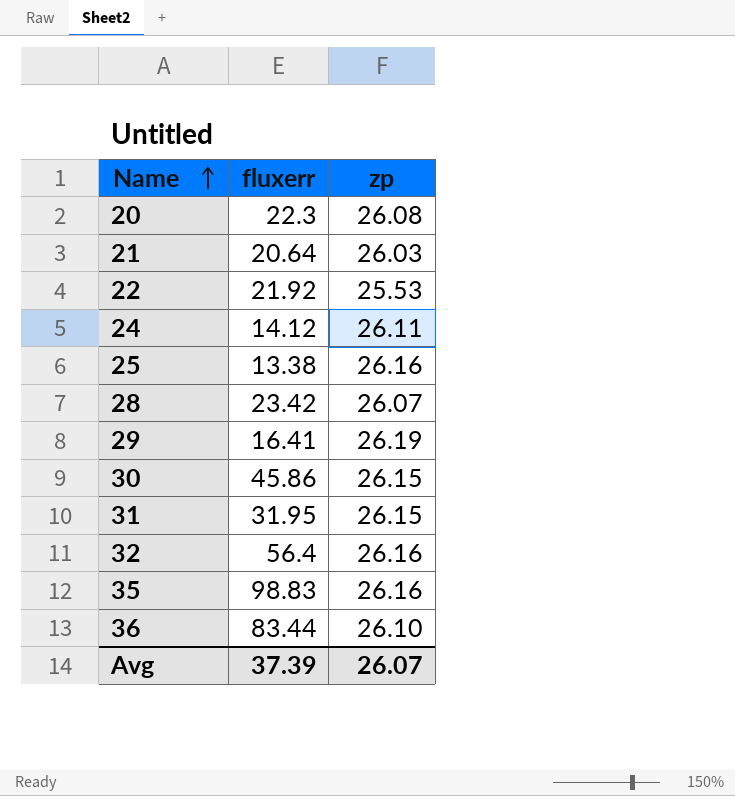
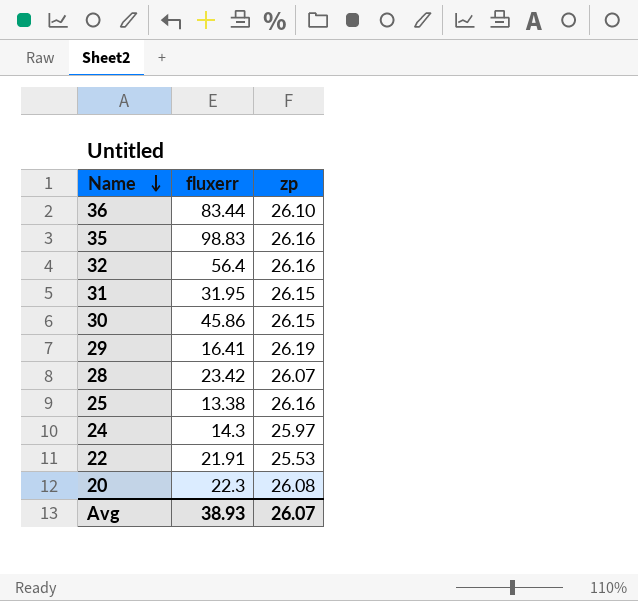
row order: Name ascending -> Name descending
row 21: 20.64 | 26.03 -> none
24 | fluxerr: 14.12 -> 14.3
24 | zp: 26.11 -> 25.97
22 | fluxerr: 21.92 -> 21.91
Avg | fluxerr: 37.39 -> 38.93

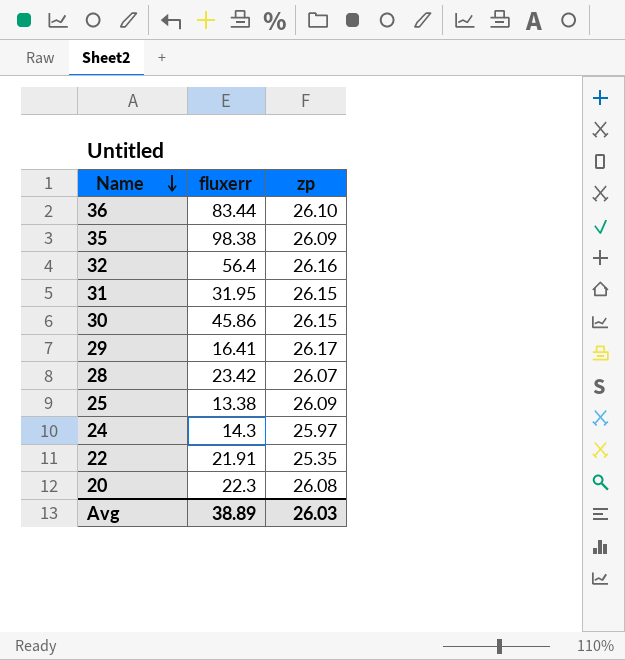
35 | fluxerr: 98.83 -> 98.38
35 | zp: 26.16 -> 26.09
29 | zp: 26.19 -> 26.17
25 | zp: 26.16 -> 26.09
22 | zp: 25.53 -> 25.35
Avg | fluxerr: 38.93 -> 38.89
Avg | zp: 26.07 -> 26.03

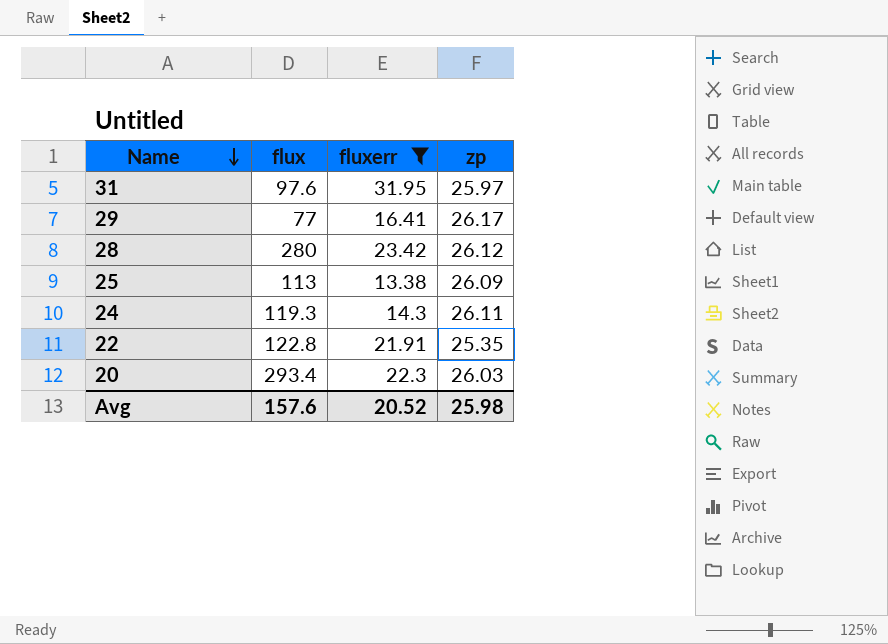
filter: none -> fluxerr <= 31.95
column flux | position: none -> 2
31 | zp: 26.15 -> 25.97
28 | zp: 26.07 -> 26.12
24 | zp: 25.97 -> 26.11
20 | zp: 26.08 -> 26.03
Avg | fluxerr: 38.89 -> 20.52
Avg | zp: 26.03 -> 25.98

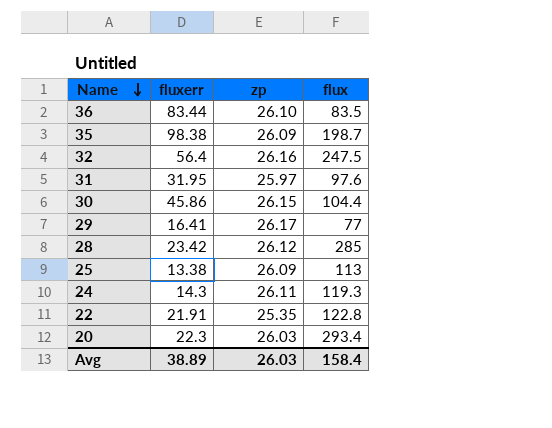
filter: fluxerr <= 31.95 -> none
column flux | position: 2 -> 4
28 | flux: 280 -> 285
Avg | fluxerr: 20.52 -> 38.89
Avg | zp: 25.98 -> 26.03
Avg | flux: 157.6 -> 158.4

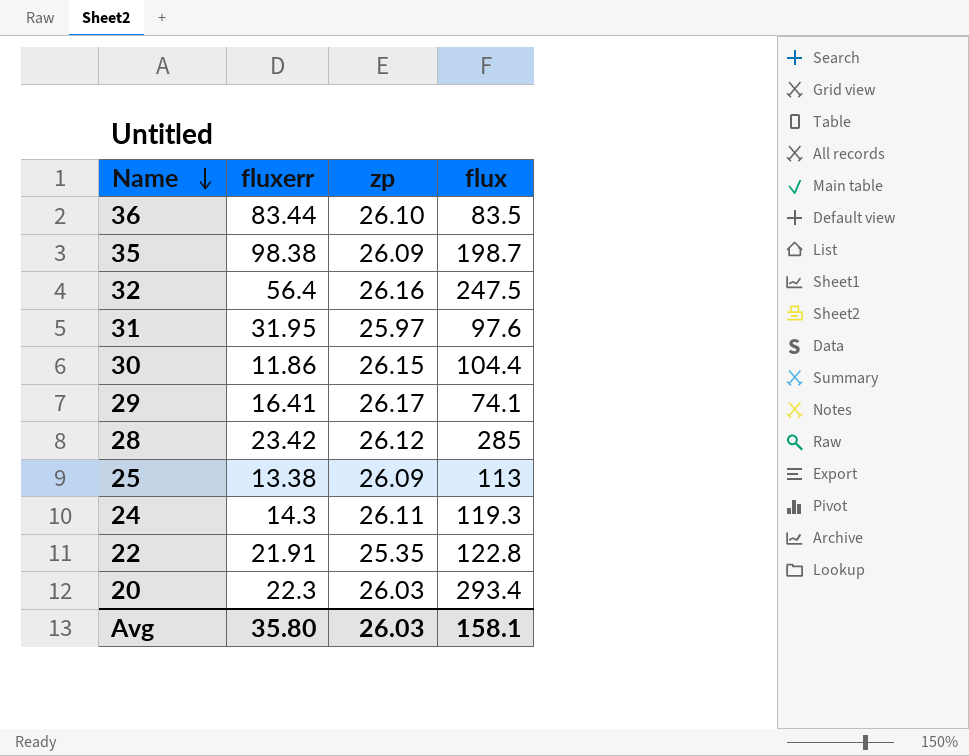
30 | fluxerr: 45.86 -> 11.86
29 | flux: 77 -> 74.1
Avg | fluxerr: 38.89 -> 35.80
Avg | flux: 158.4 -> 158.1

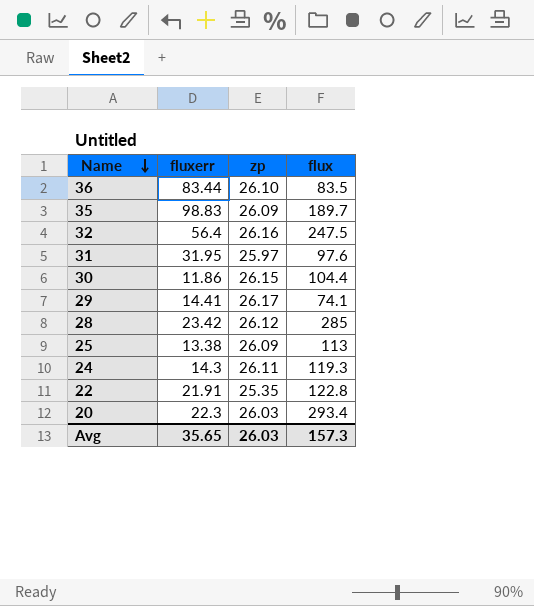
35 | fluxerr: 98.38 -> 98.83
35 | flux: 198.7 -> 189.7
29 | fluxerr: 16.41 -> 14.41
Avg | fluxerr: 35.80 -> 35.65
Avg | flux: 158.1 -> 157.3

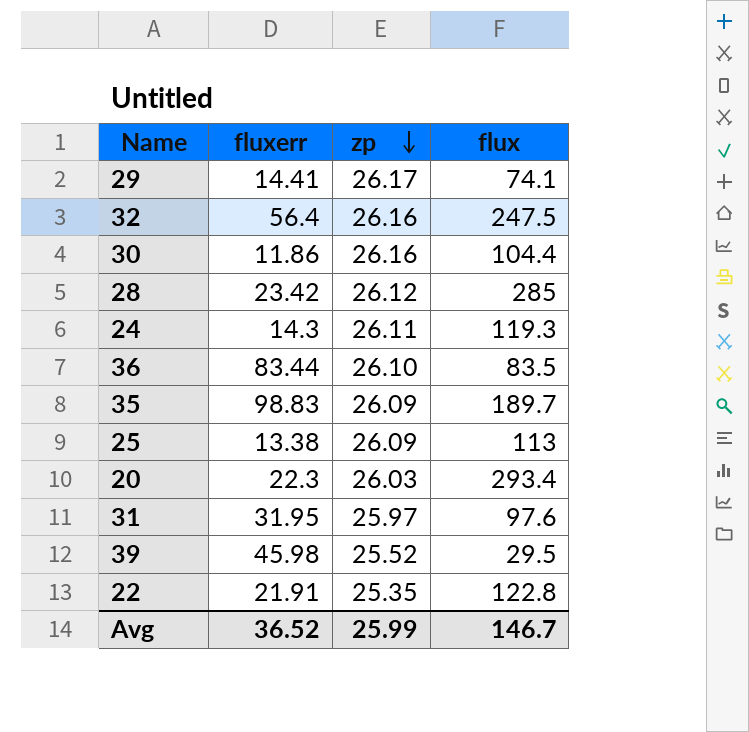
row order: Name descending -> zp descending
30 | zp: 26.15 -> 26.16
row 39: none -> 45.98 | 25.52 | 29.5
Avg | fluxerr: 35.65 -> 36.52
Avg | zp: 26.03 -> 25.99
Avg | flux: 157.3 -> 146.7

